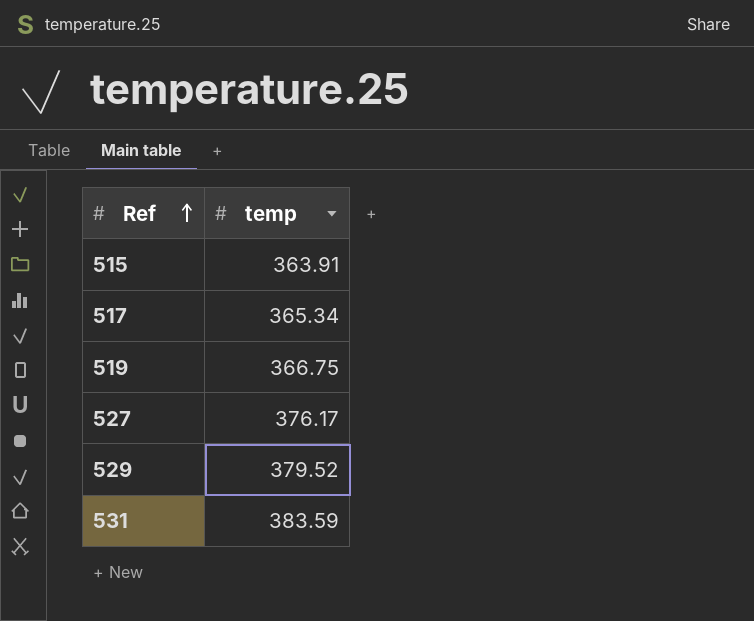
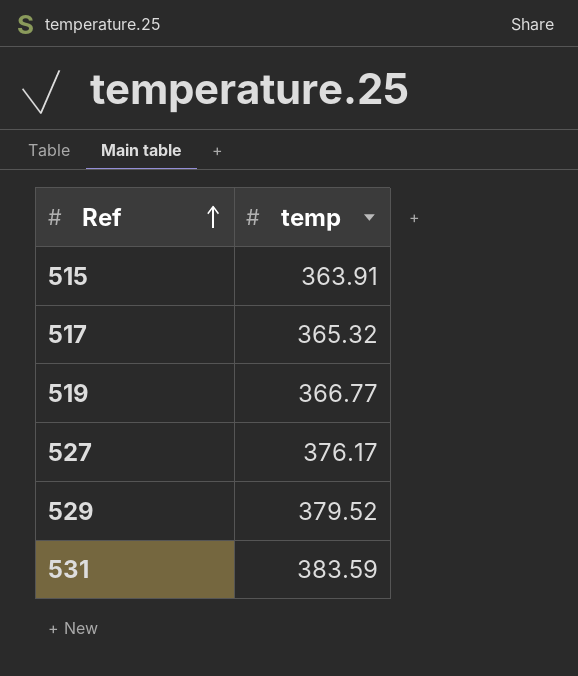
517 | temp: 365.34 -> 365.32
519 | temp: 366.75 -> 366.77

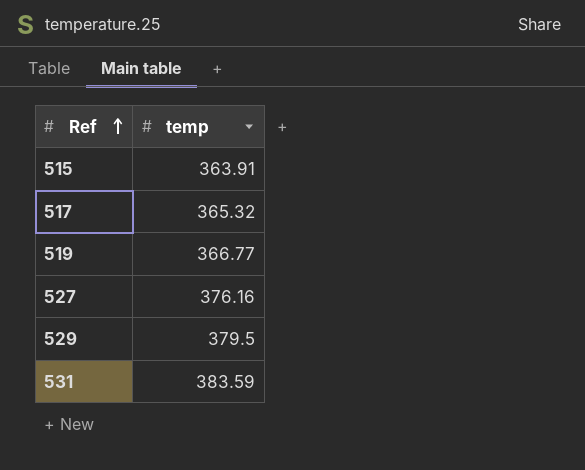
527 | temp: 376.17 -> 376.16
529 | temp: 379.52 -> 379.5

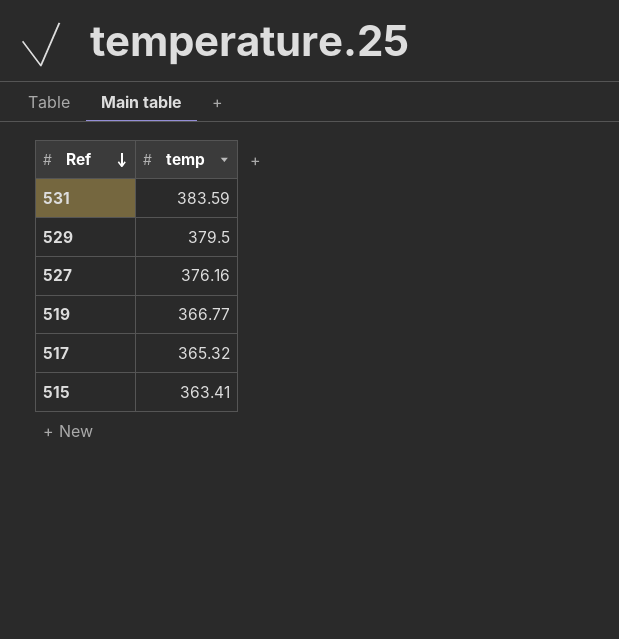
row order: Ref ascending -> Ref descending
515 | temp: 363.91 -> 363.41

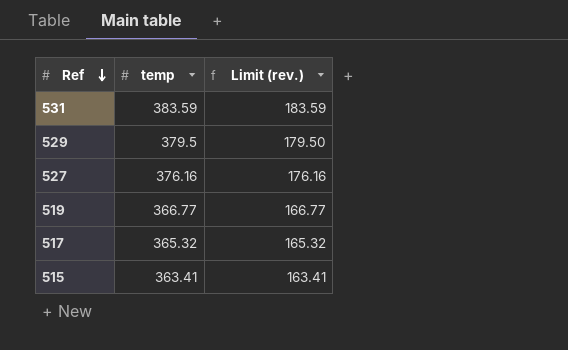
column Limit (rev.) | formula: none -> [temp] - 200

